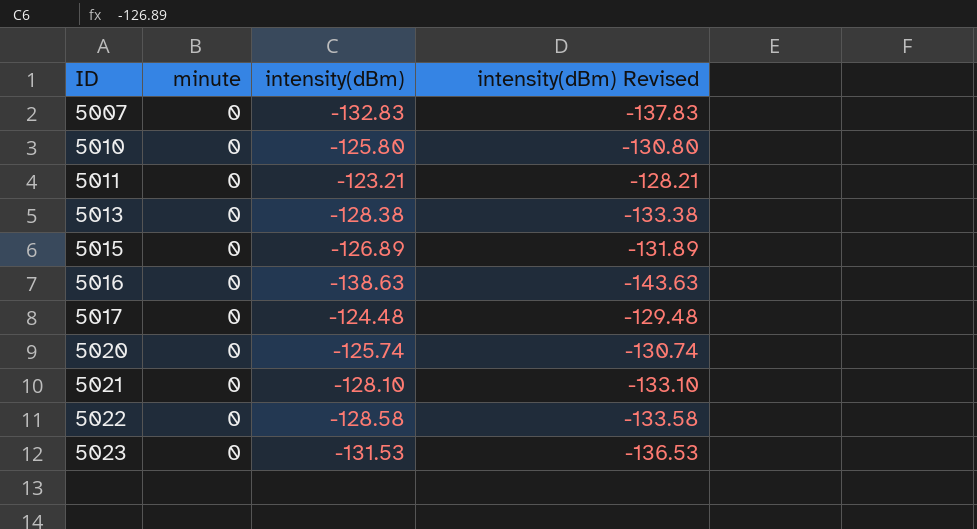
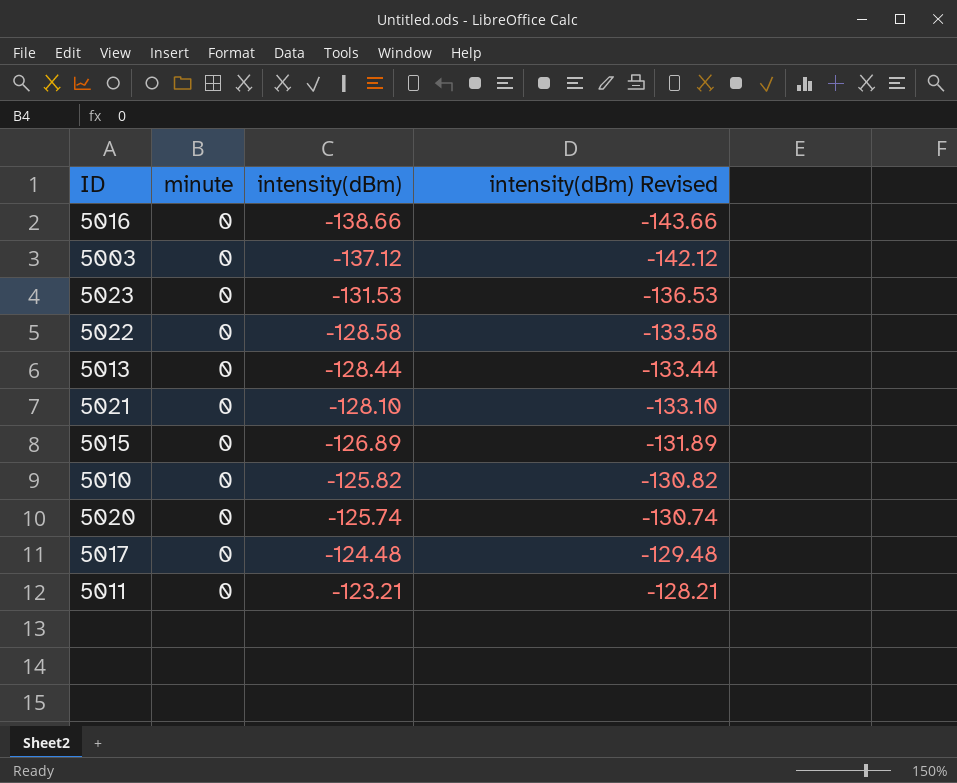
row order: ID ascending -> intensity(dBm) ascending
row 5007: 0 | -132.83 | -137.83 -> none
5016 | intensity(dBm): -138.63 -> -138.66
5016 | intensity(dBm) Revised: -143.63 -> -143.66
row 5003: none -> 0 | -137.12 | -142.12
5013 | intensity(dBm): -128.38 -> -128.44
5013 | intensity(dBm) Revised: -133.38 -> -133.44
5010 | intensity(dBm): -125.80 -> -125.82
5010 | intensity(dBm) Revised: -130.80 -> -130.82

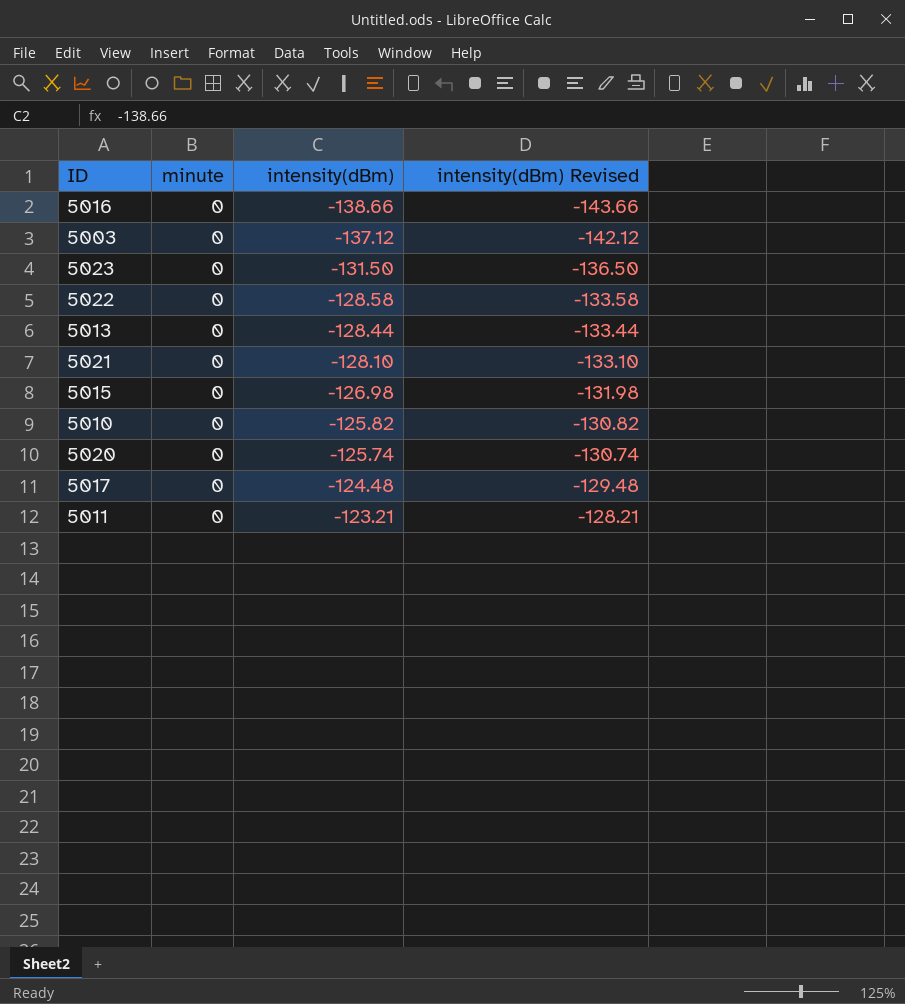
5023 | intensity(dBm): -131.53 -> -131.50
5023 | intensity(dBm) Revised: -136.53 -> -136.50
5015 | intensity(dBm): -126.89 -> -126.98
5015 | intensity(dBm) Revised: -131.89 -> -131.98

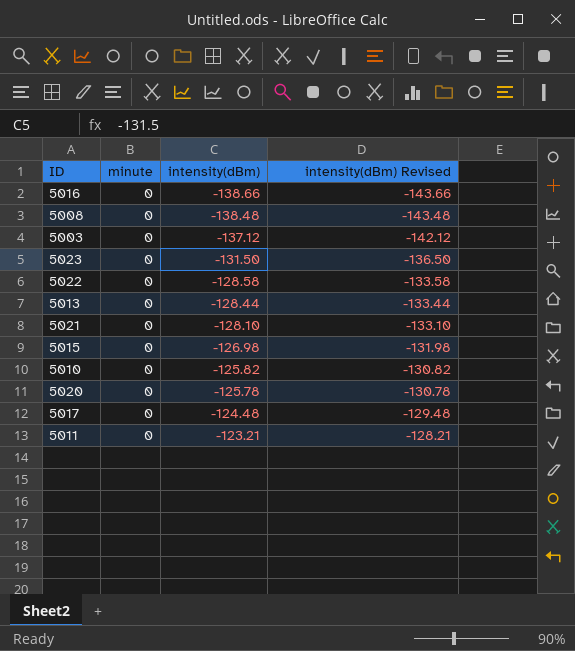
row 5008: none -> 0 | -138.48 | -143.48
5020 | intensity(dBm): -125.74 -> -125.78
5020 | intensity(dBm) Revised: -130.74 -> -130.78

